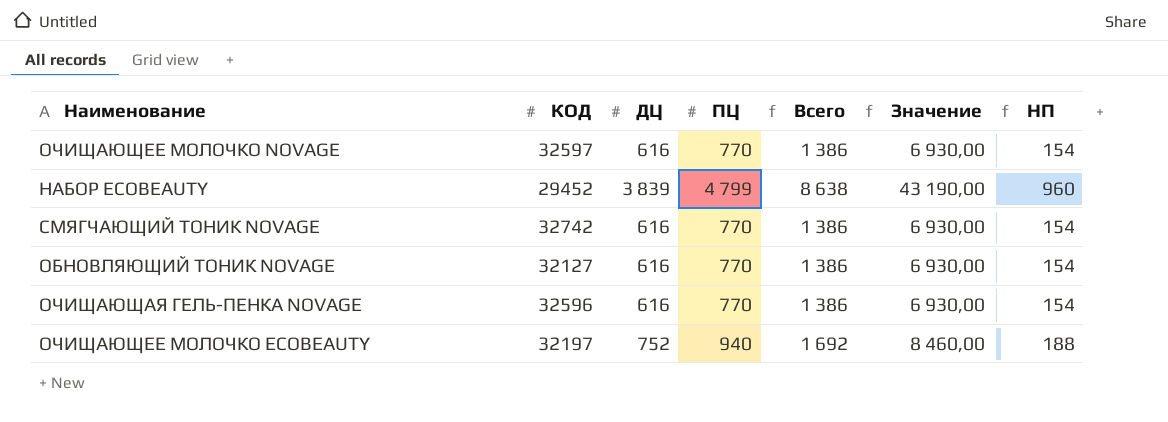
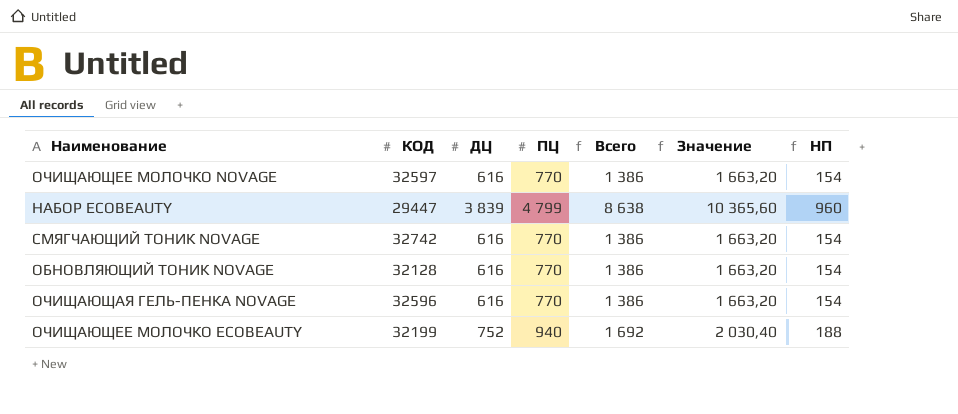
column Значение | formula: [Всего] * 5 -> [Всего] * 1,2
НАБОР ECOBEAUTY | КОД: 29452 -> 29447
ОБНОВЛЯЮЩИЙ ТОНИК NOVAGE | КОД: 32127 -> 32128
ОЧИЩАЮЩЕЕ МОЛОЧКО ECOBEAUTY | КОД: 32197 -> 32199

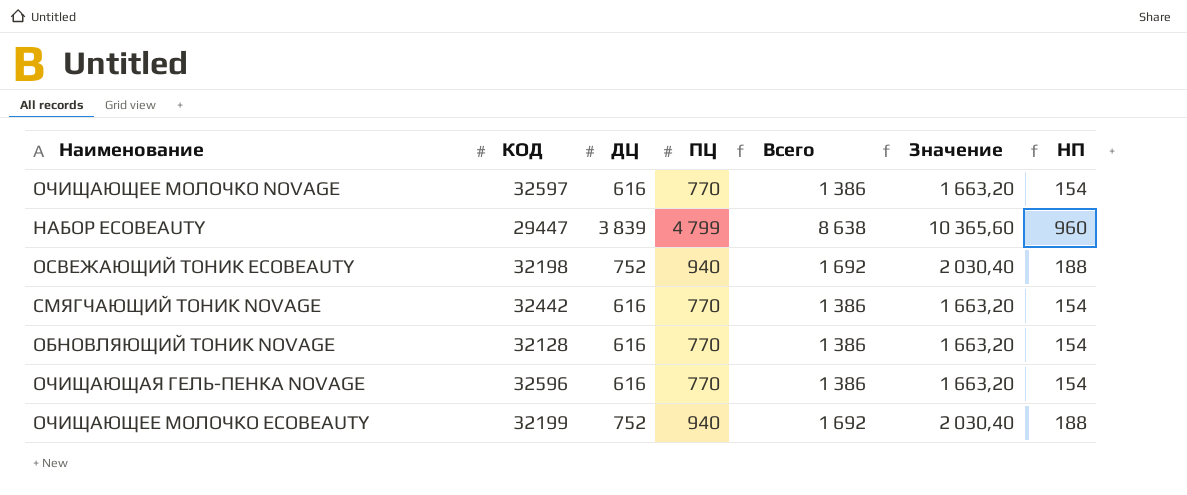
row ОСВЕЖАЮЩИЙ ТОНИК ECOBEAUTY: none -> 32198 | 752 | 940 | 1 692 | 2 030,40 | 188
СМЯГЧАЮЩИЙ ТОНИК NOVAGE | КОД: 32742 -> 32442

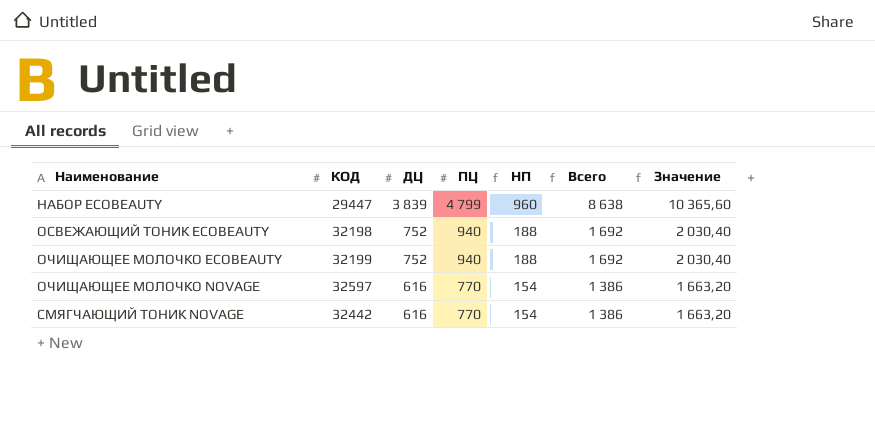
row order: none -> Наименование ascending
column НП | position: 7 -> 5
row ОБНОВЛЯЮЩИЙ ТОНИК NOVAGE: 32128 | 616 | 770 | 1 386 | 1 663,20 | 154 -> none
row ОЧИЩАЮЩАЯ ГЕЛЬ-ПЕНКА NOVAGE: 32596 | 616 | 770 | 1 386 | 1 663,20 | 154 -> none

